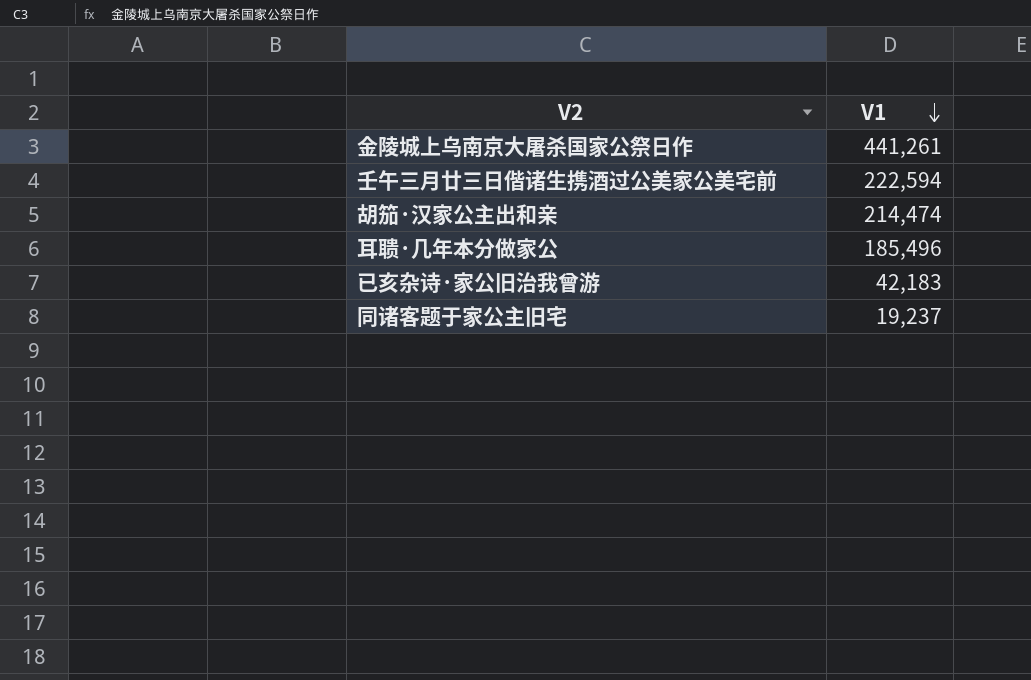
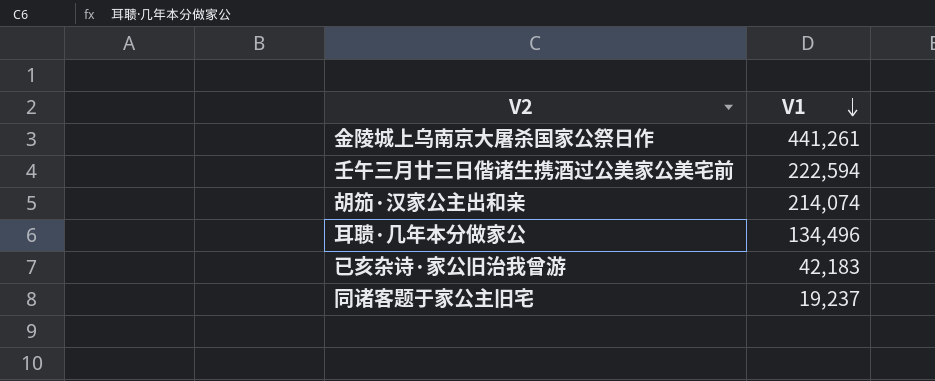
胡笳·汉家公主出和亲 | V1: 214,474 -> 214,074
耳聩·几年本分做家公 | V1: 185,496 -> 134,496

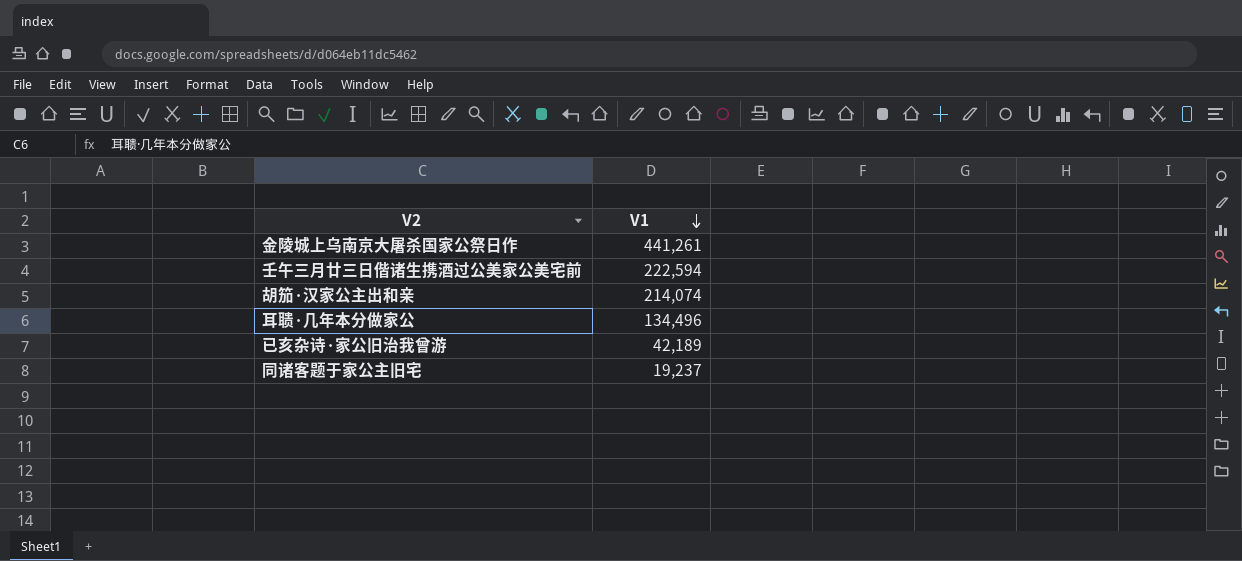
已亥杂诗·家公旧治我曾游 | V1: 42,183 -> 42,189

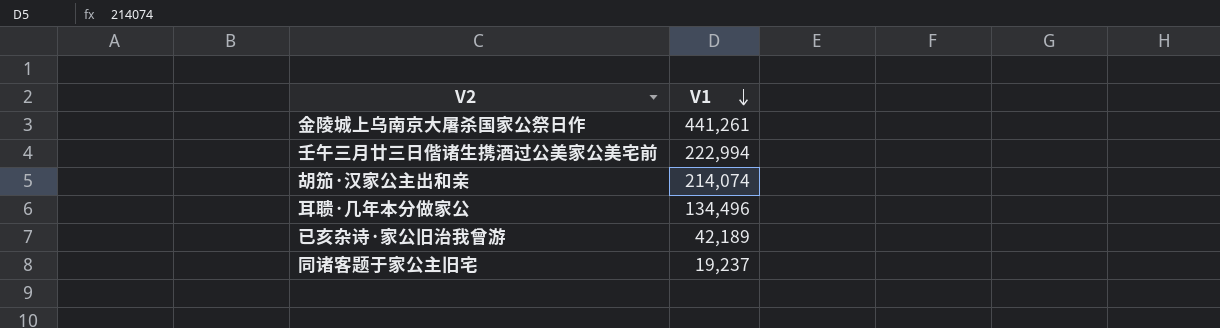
壬午三月廿三日偕诸生携酒过公美家公美宅前 | V1: 222,594 -> 222,994

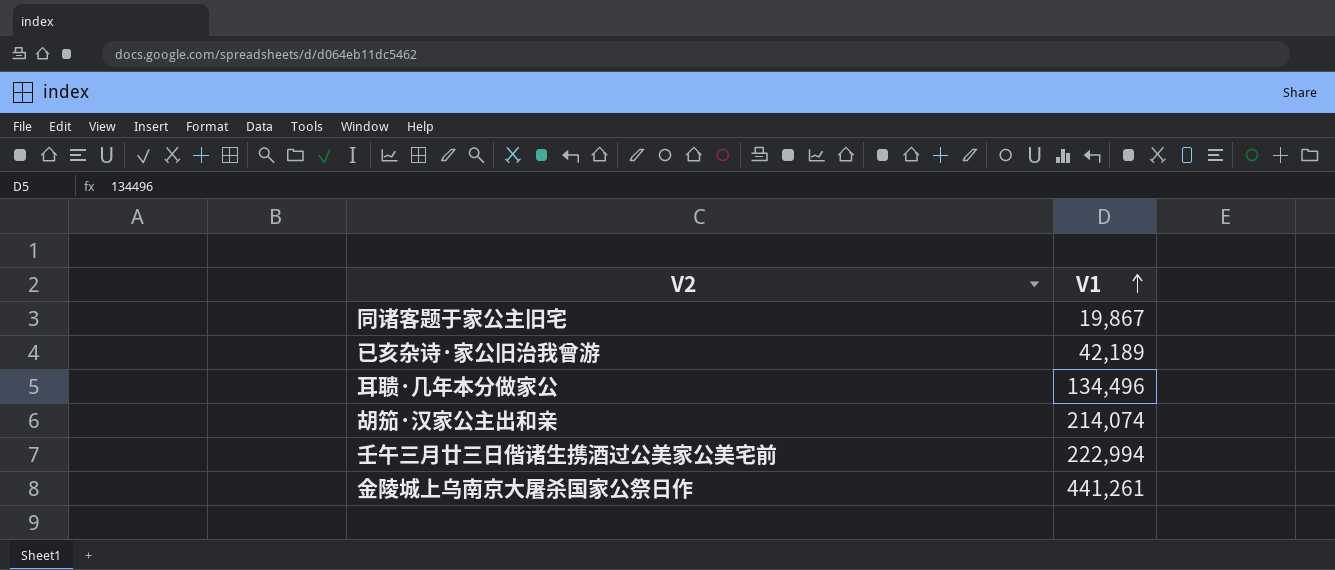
row order: V1 descending -> V1 ascending
同诸客题于家公主旧宅 | V1: 19,237 -> 19,867

